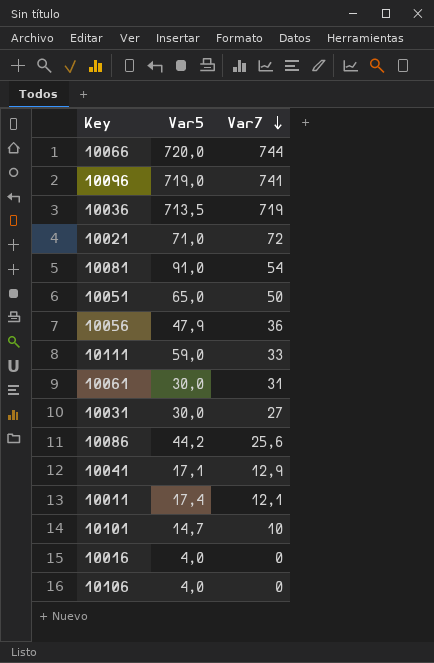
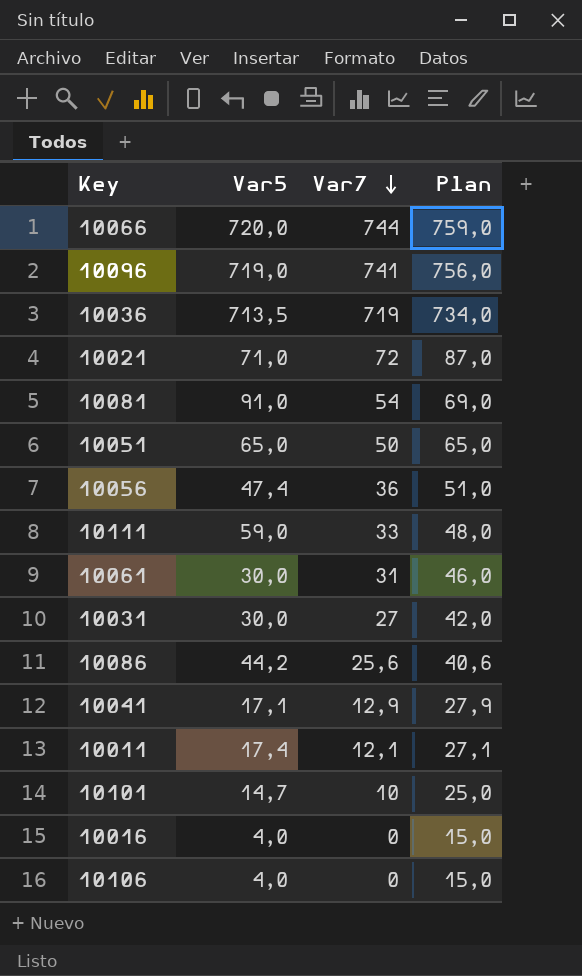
column Plan | formula: none -> [Var7] + 15
10056 | Var5: 47,9 -> 47,4

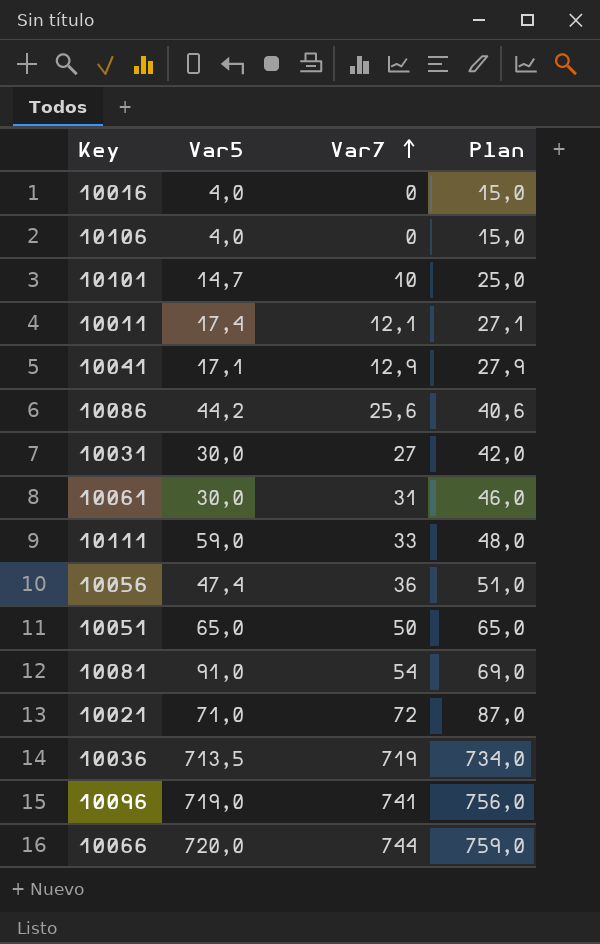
row order: Var7 descending -> Var7 ascending

